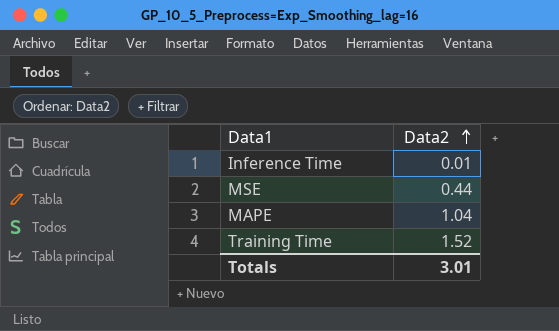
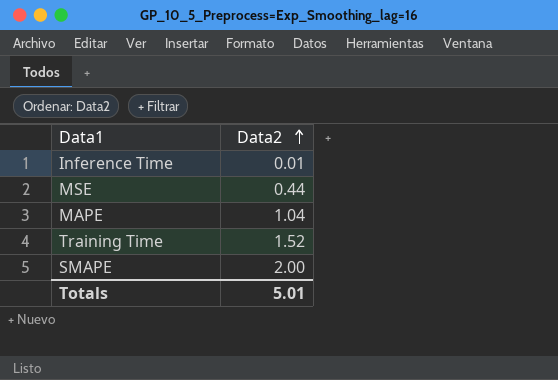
row SMAPE: none -> 2.00
Totals | Data2: 3.01 -> 5.01

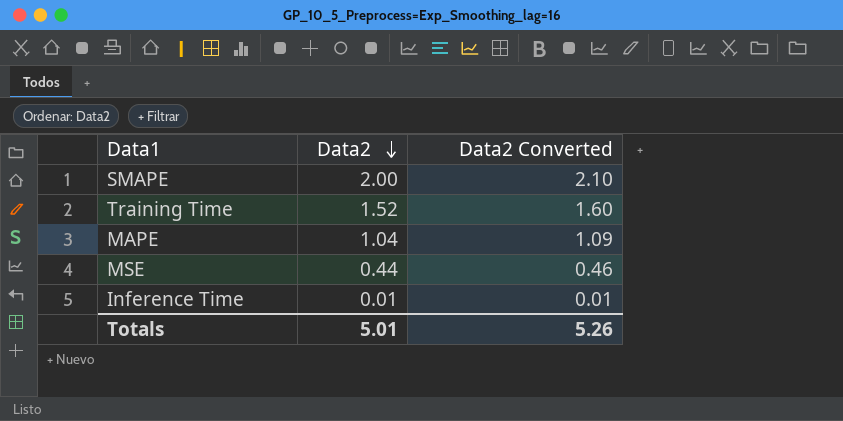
row order: Data2 ascending -> Data2 descending
column Data2 Converted | formula: none -> [Data2] * 1.05

